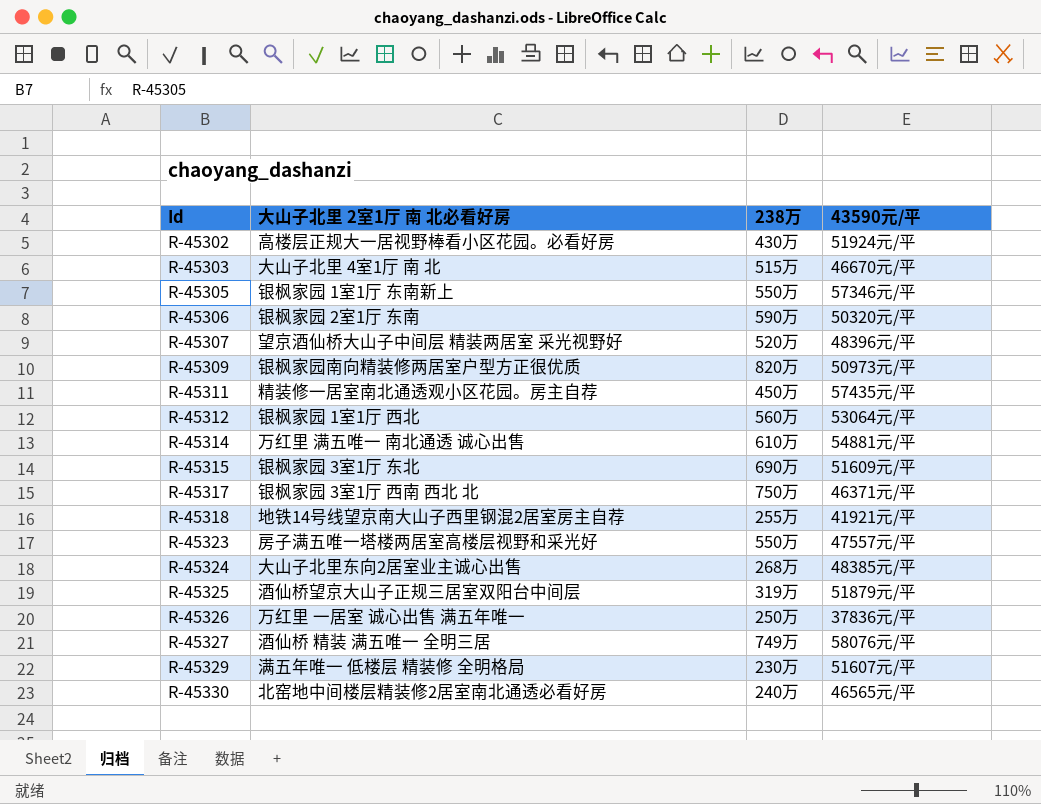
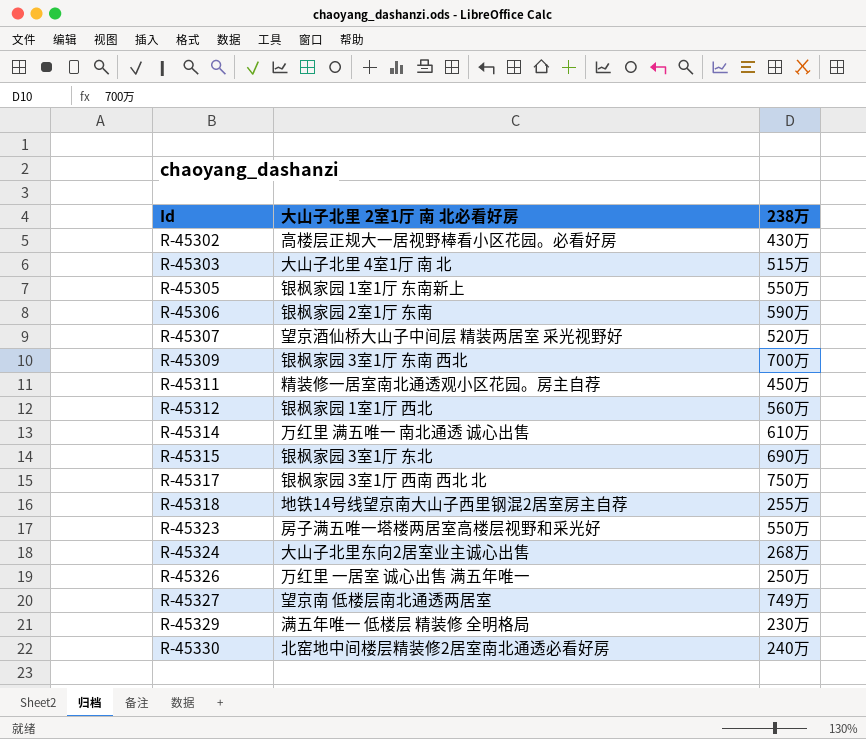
column 43590元/平 | position: 4 -> none
row R-45325: 酒仙桥望京大山子正规三居室双阳台中间层 | 319万 | 51879元/平 -> none
R-45309 | 大山子北里 2室1厅 南 北必看好房: 银枫家园南向精装修两居室户型方正很优质 -> 银枫家园 3室1厅 东南 西北
R-45309 | 238万: 820万 -> 700万
R-45327 | 大山子北里 2室1厅 南 北必看好房: 酒仙桥 精装 满五唯一 全明三居 -> 望京南 低楼层南北通透两居室

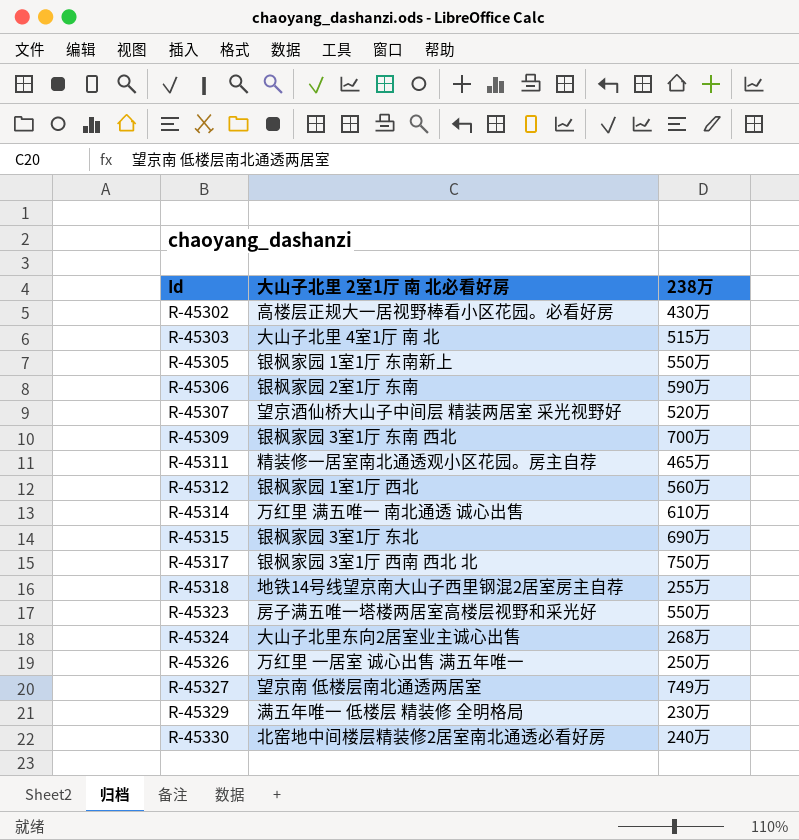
R-45311 | 238万: 450万 -> 465万

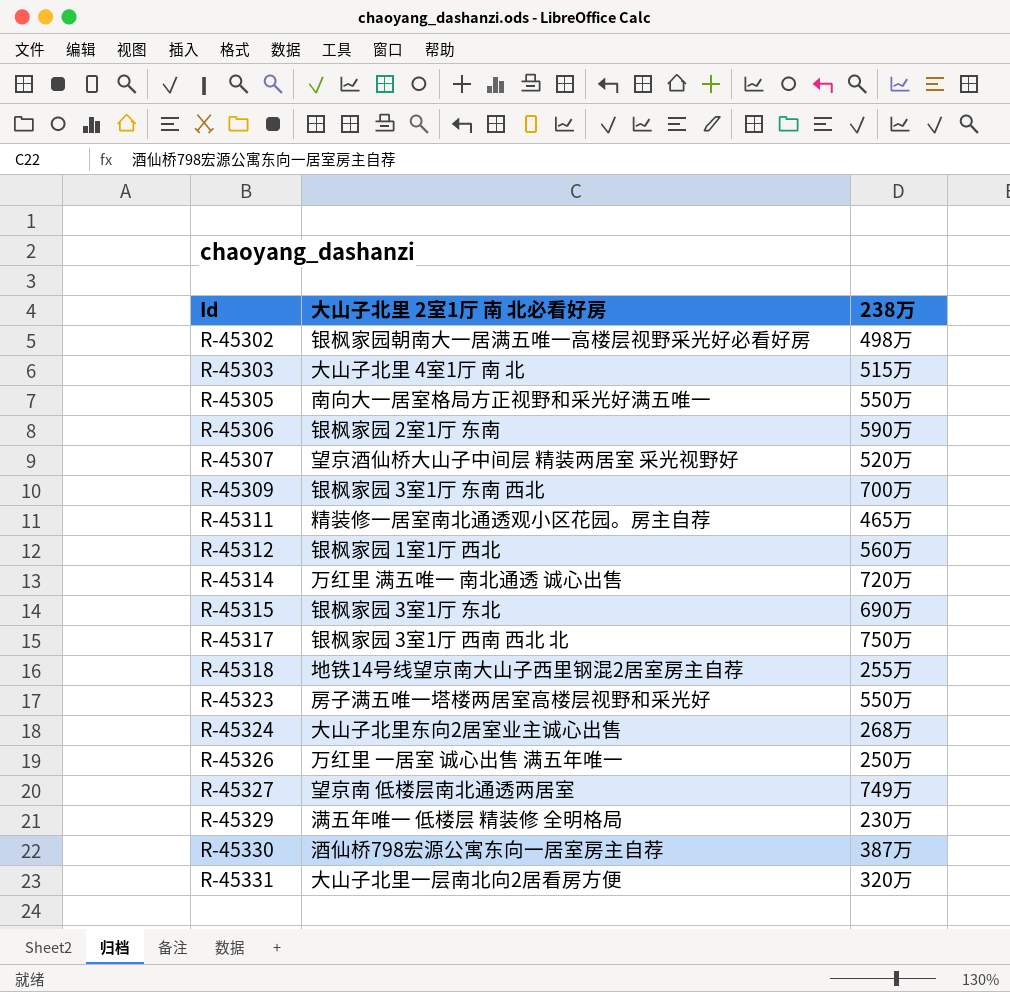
R-45302 | 大山子北里 2室1厅 南 北必看好房: 高楼层正规大一居视野棒看小区花园。必看好房 -> 银枫家园朝南大一居满五唯一高楼层视野采光好必看好房
R-45302 | 238万: 430万 -> 498万
R-45305 | 大山子北里 2室1厅 南 北必看好房: 银枫家园 1室1厅 东南新上 -> 南向大一居室格局方正视野和采光好满五唯一
R-45314 | 238万: 610万 -> 720万
R-45330 | 大山子北里 2室1厅 南 北必看好房: 北窑地中间楼层精装修2居室南北通透必看好房 -> 酒仙桥798宏源公寓东向一居室房主自荐
R-45330 | 238万: 240万 -> 387万
row R-45331: none -> 大山子北里一层南北向2居看房方便 | 320万

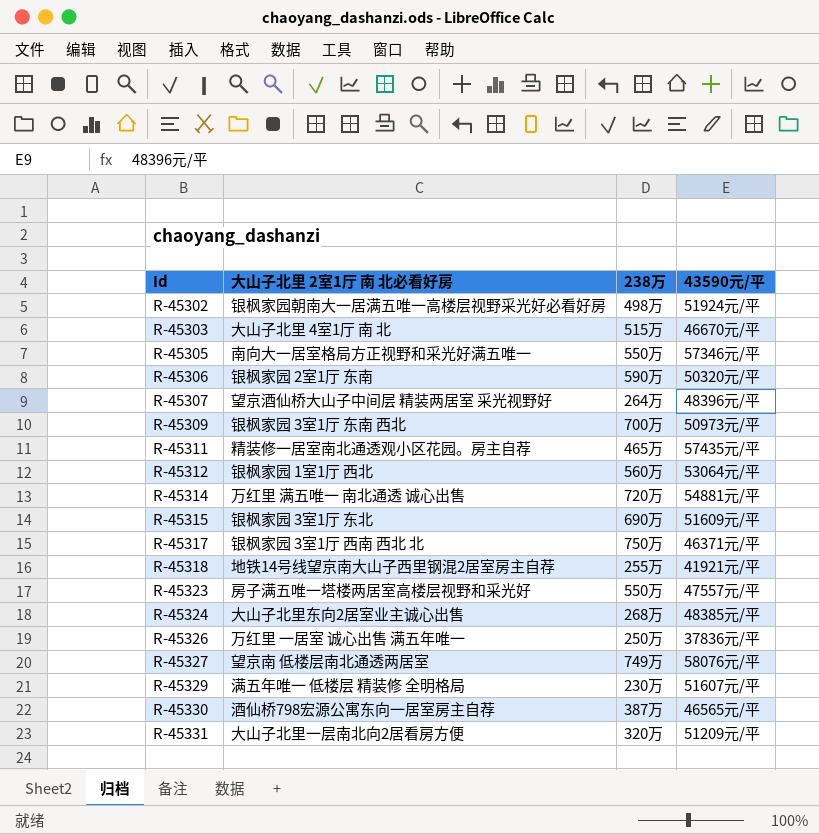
column 43590元/平 | position: none -> 4
R-45307 | 238万: 520万 -> 264万

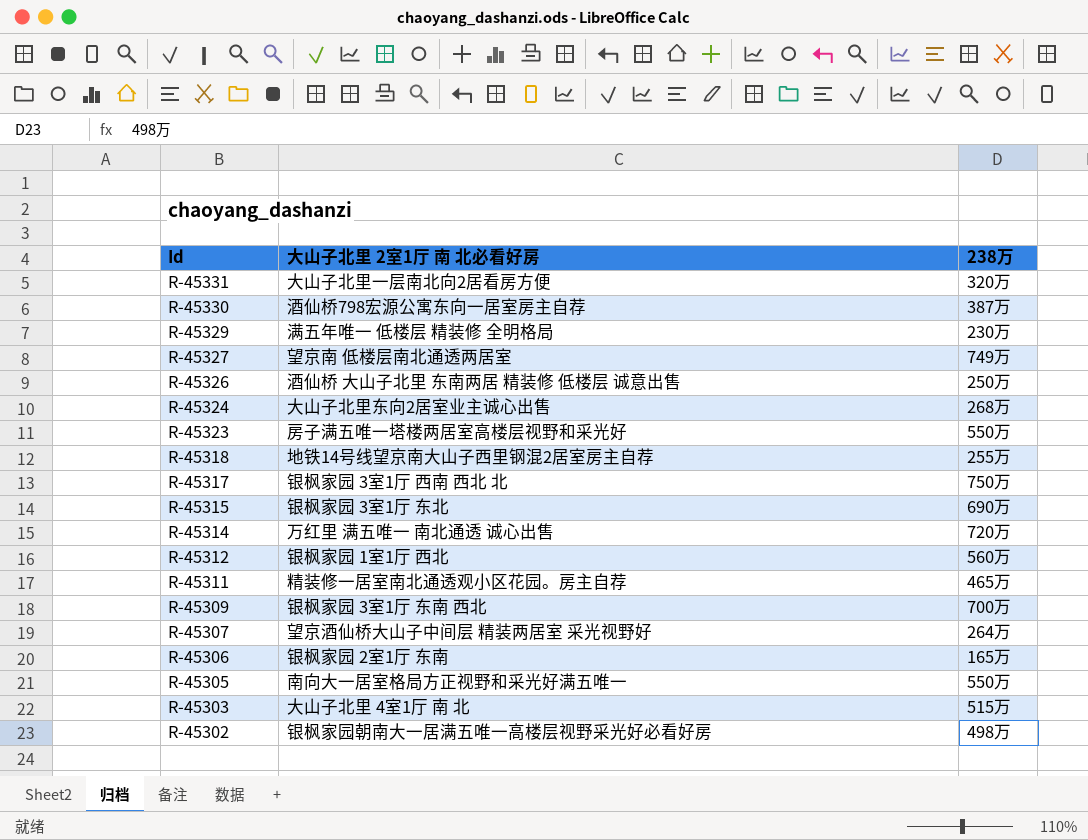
row order: Id ascending -> Id descending
column 43590元/平 | position: 4 -> none
R-45326 | 大山子北里 2室1厅 南 北必看好房: 万红里 一居室 诚心出售 满五年唯一 -> 酒仙桥 大山子北里 东南两居 精装修 低楼层 诚意出售
R-45306 | 238万: 590万 -> 165万

